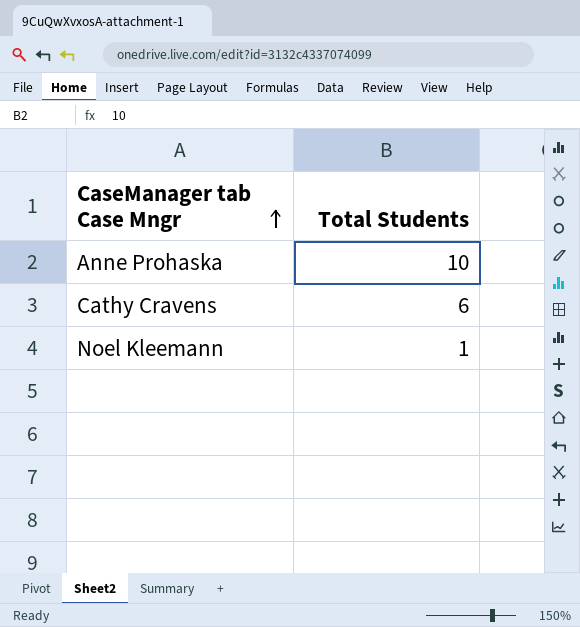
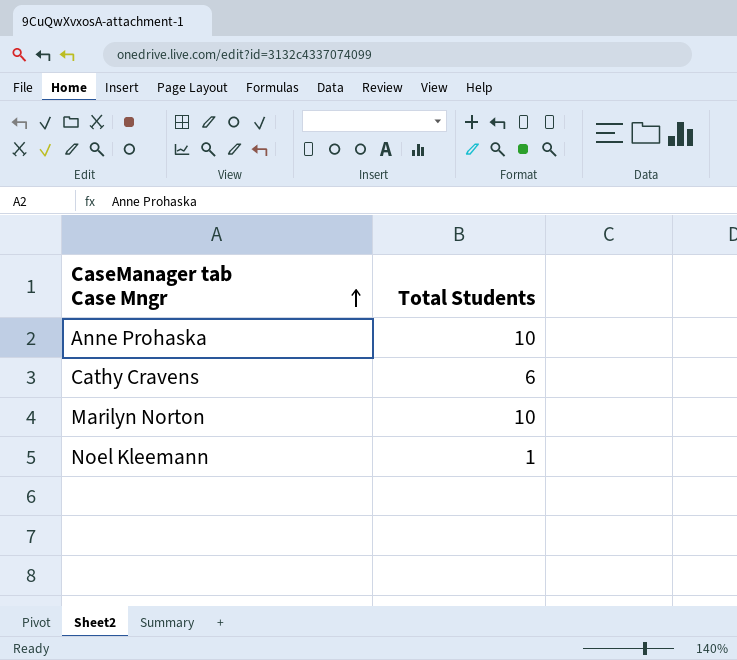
row Marilyn Norton: none -> 10

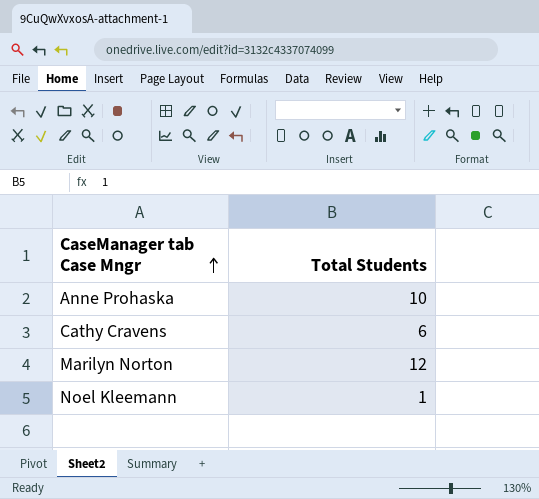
Marilyn Norton | Total Students: 10 -> 12

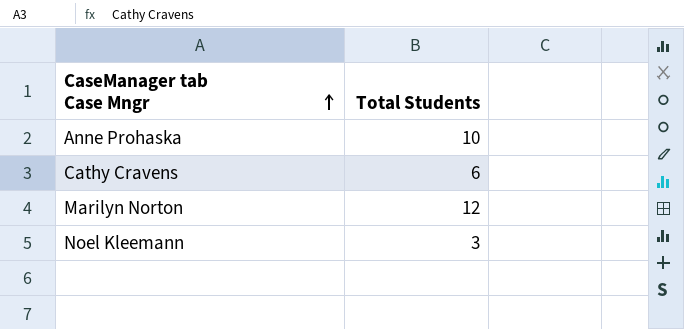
Noel Kleemann | Total Students: 1 -> 3

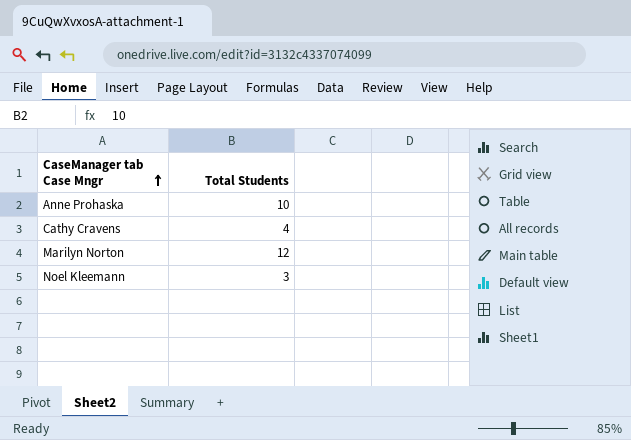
Cathy Cravens | Total Students: 6 -> 4

